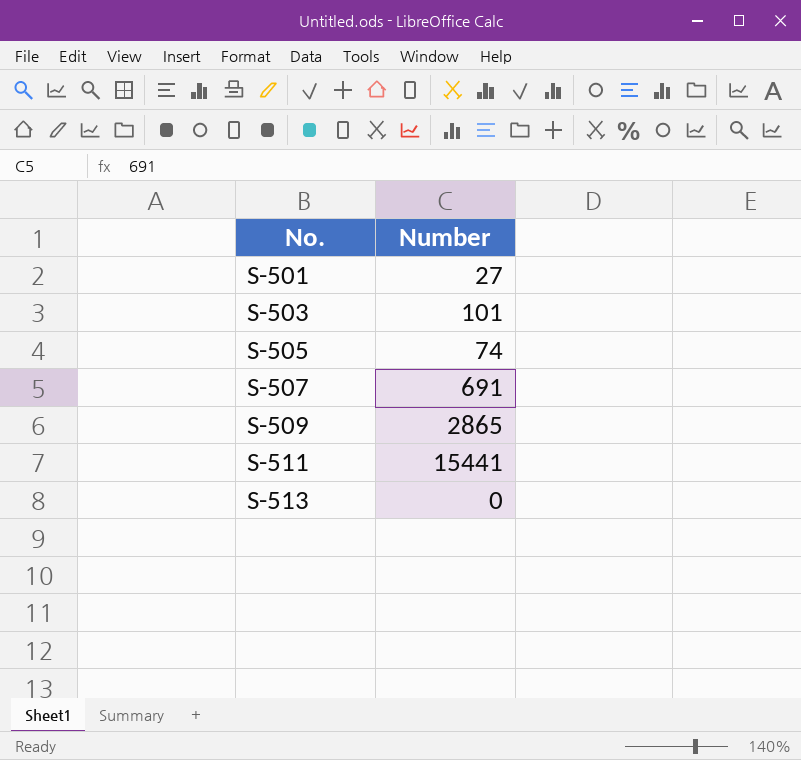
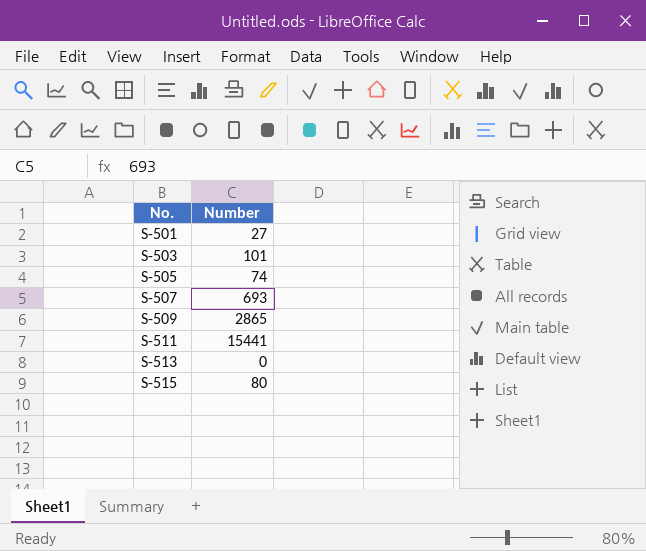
S-507 | Number: 691 -> 693
row S-515: none -> 80

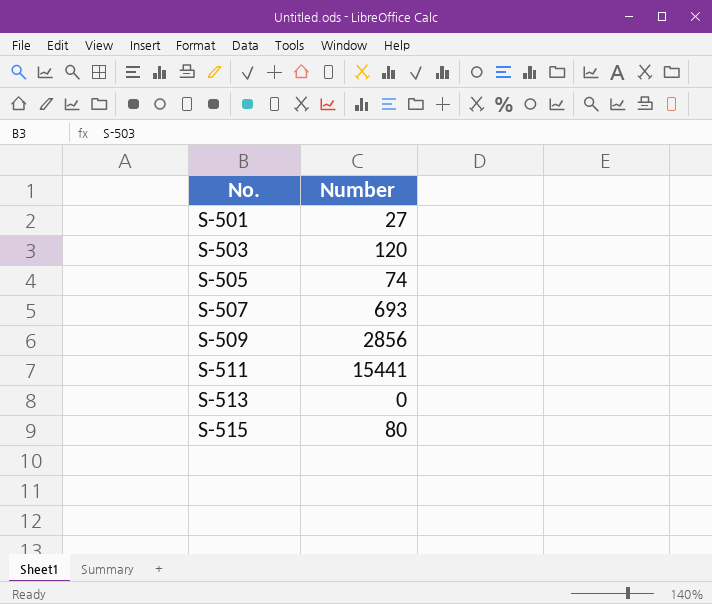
S-503 | Number: 101 -> 120
S-509 | Number: 2865 -> 2856

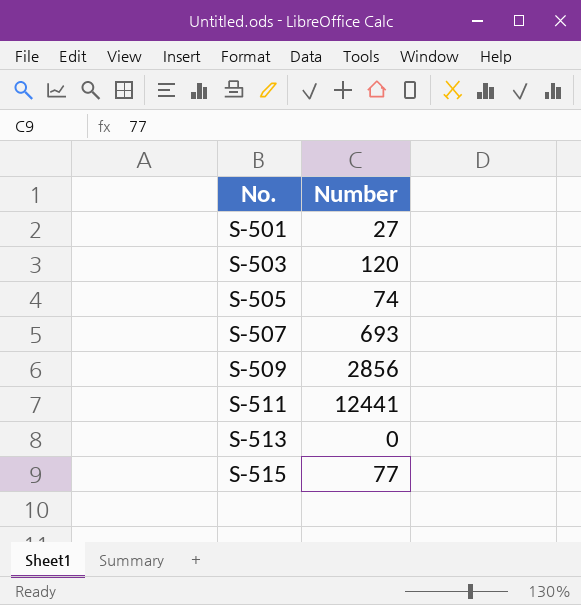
S-511 | Number: 15441 -> 12441
S-515 | Number: 80 -> 77

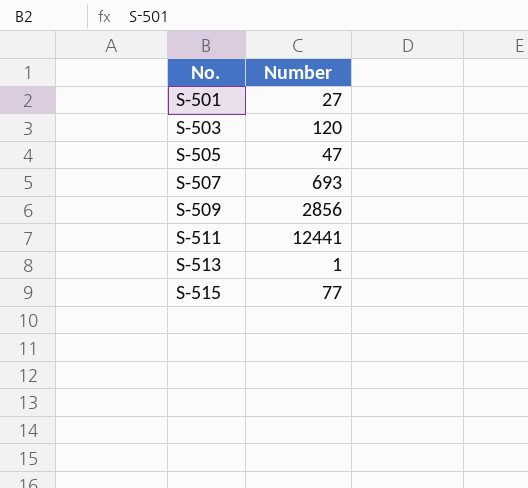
S-505 | Number: 74 -> 47
S-513 | Number: 0 -> 1

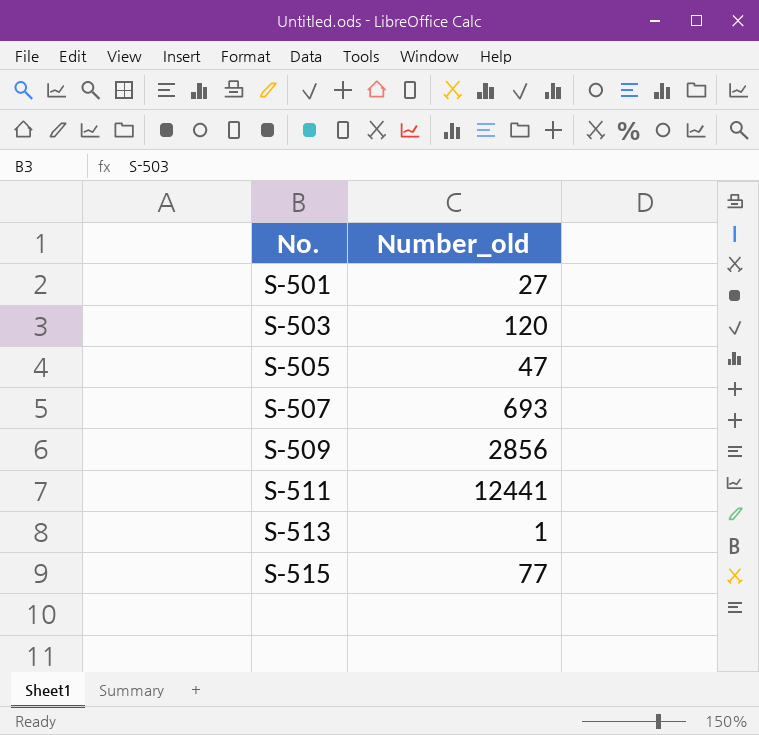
column name: Number -> Number_old

